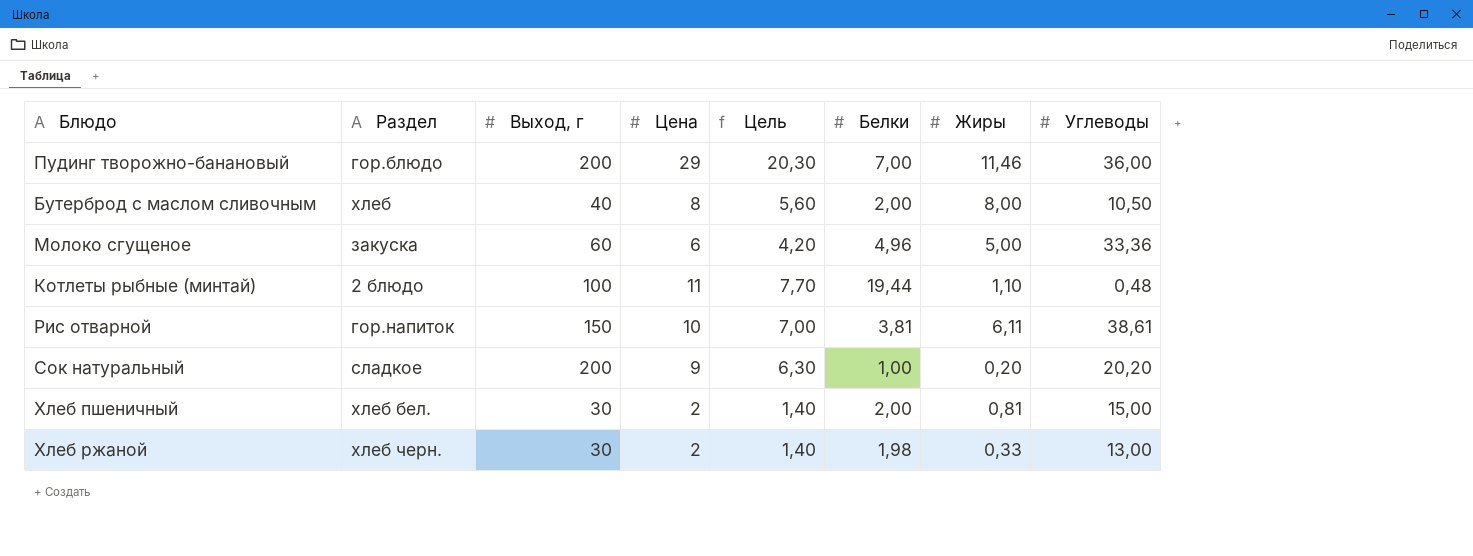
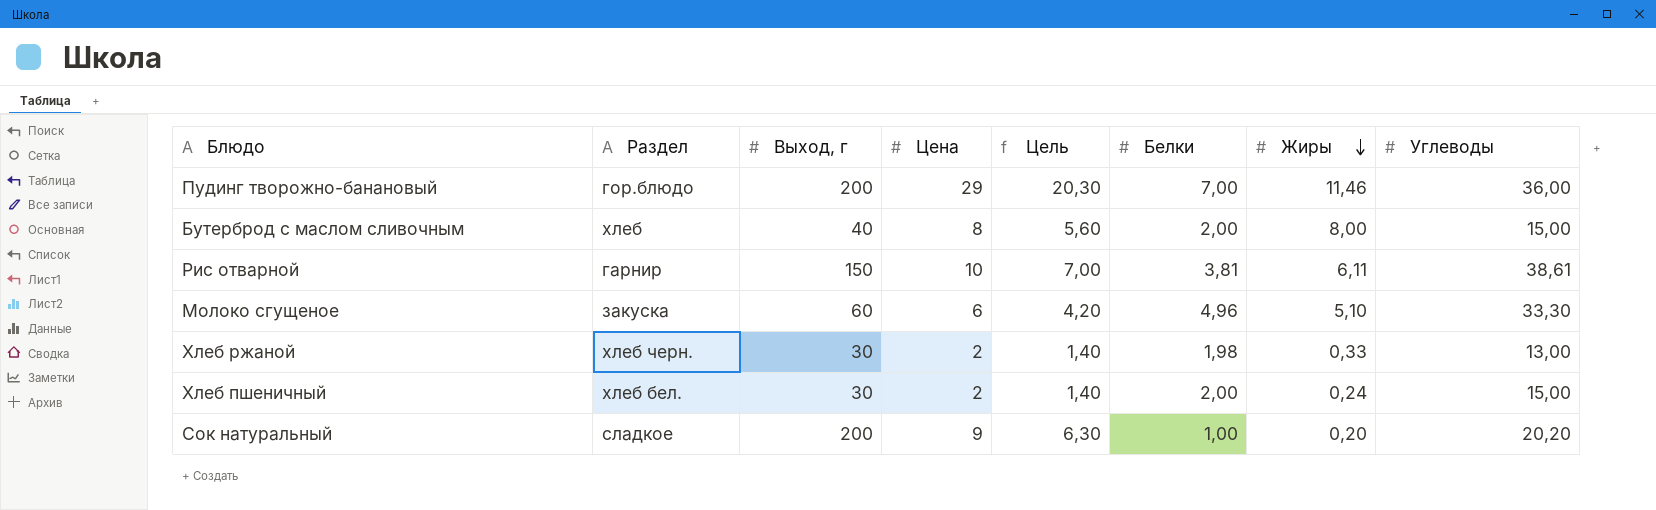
row order: none -> Жиры descending
row Котлеты рыбные (минтай): 2 блюдо | 100 | 11 | 7,70 | 19,44 | 1,10 | 0,48 -> none
Бутерброд с маслом сливочным | Углеводы: 10,50 -> 15,00
Рис отварной | Раздел: гор.напиток -> гарнир
Молоко сгущеное | Жиры: 5,00 -> 5,10
Молоко сгущеное | Углеводы: 33,36 -> 33,30
Хлеб пшеничный | Жиры: 0,81 -> 0,24

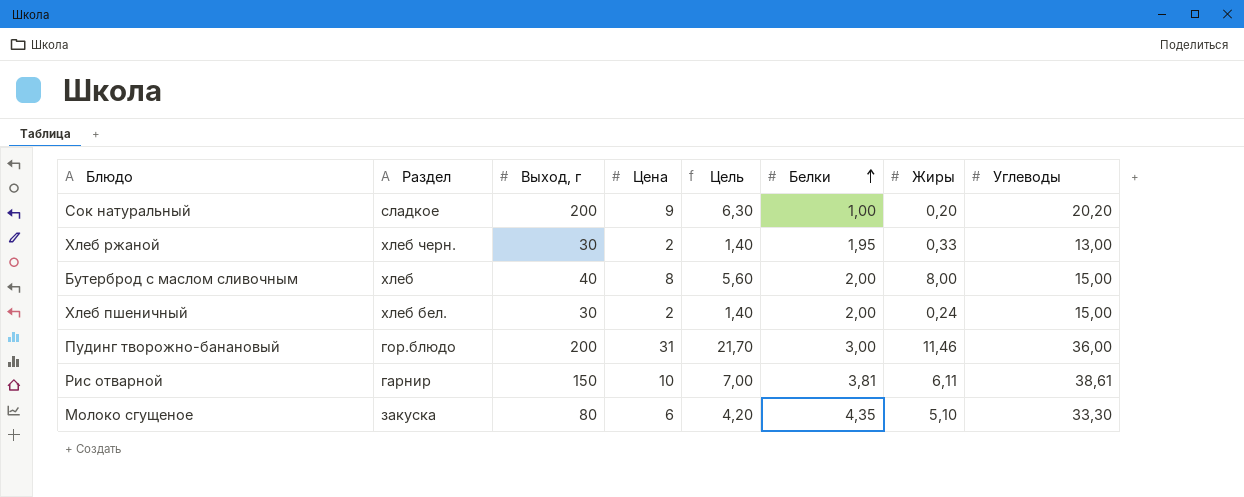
row order: Жиры descending -> Белки ascending
Хлеб ржаной | Белки: 1,98 -> 1,95
Пудинг творожно-банановый | Цена: 29 -> 31
Пудинг творожно-банановый | Цель: 20,30 -> 21,70
Пудинг творожно-банановый | Белки: 7,00 -> 3,00
Молоко сгущеное | Выход, г: 60 -> 80
Молоко сгущеное | Белки: 4,96 -> 4,35

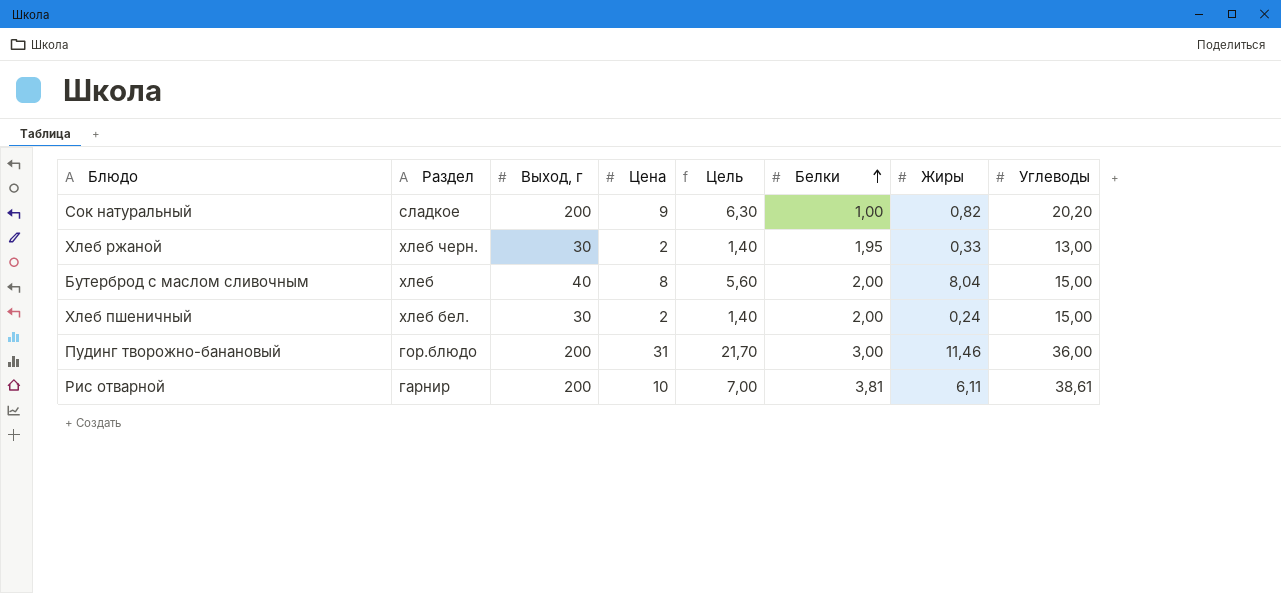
row Молоко сгущеное: закуска | 80 | 6 | 4,20 | 4,35 | 5,10 | 33,30 -> none
Сок натуральный | Жиры: 0,20 -> 0,82
Бутерброд с маслом сливочным | Жиры: 8,00 -> 8,04
Рис отварной | Выход, г: 150 -> 200

